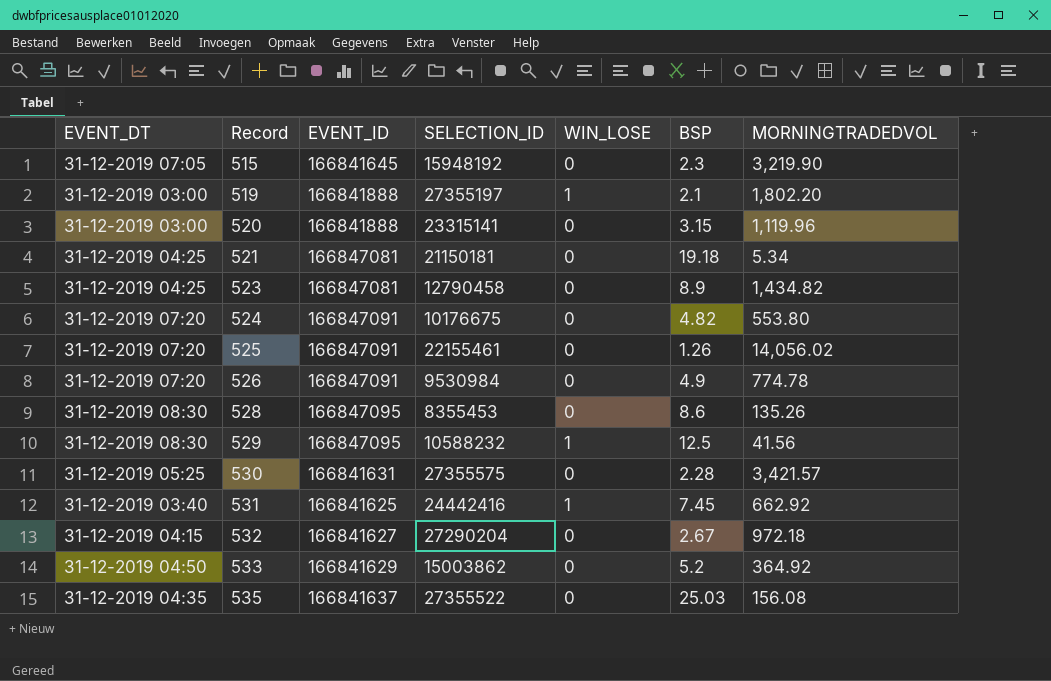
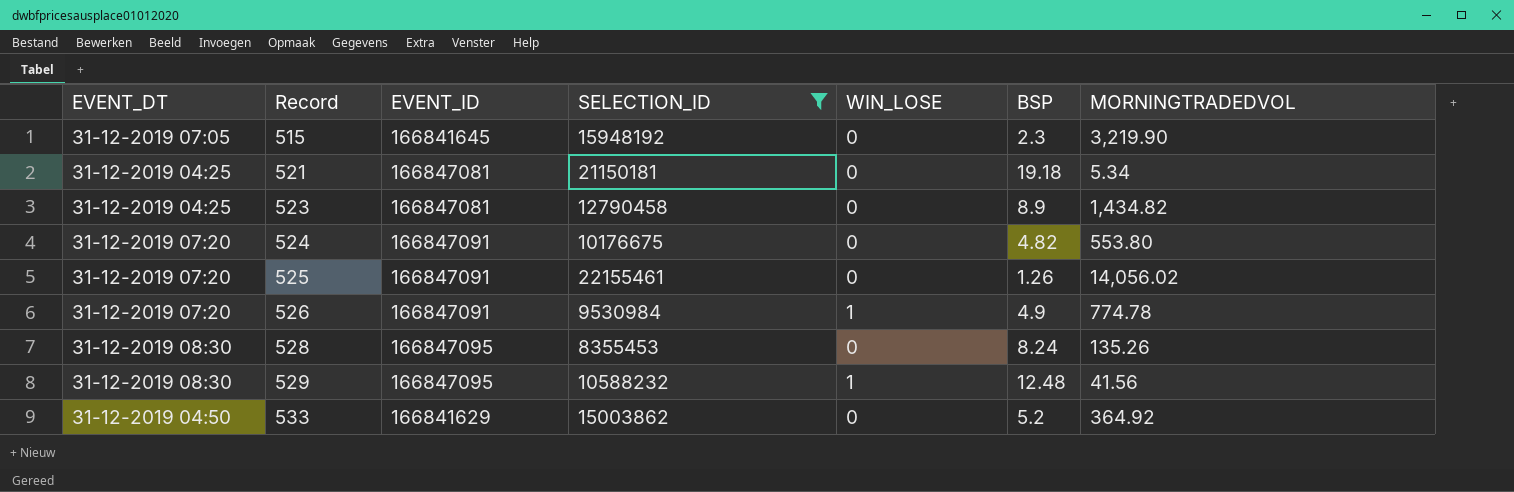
filter: none -> SELECTION_ID <= 22155461
526 | WIN_LOSE: 0 -> 1
528 | BSP: 8.6 -> 8.24
529 | BSP: 12.5 -> 12.48

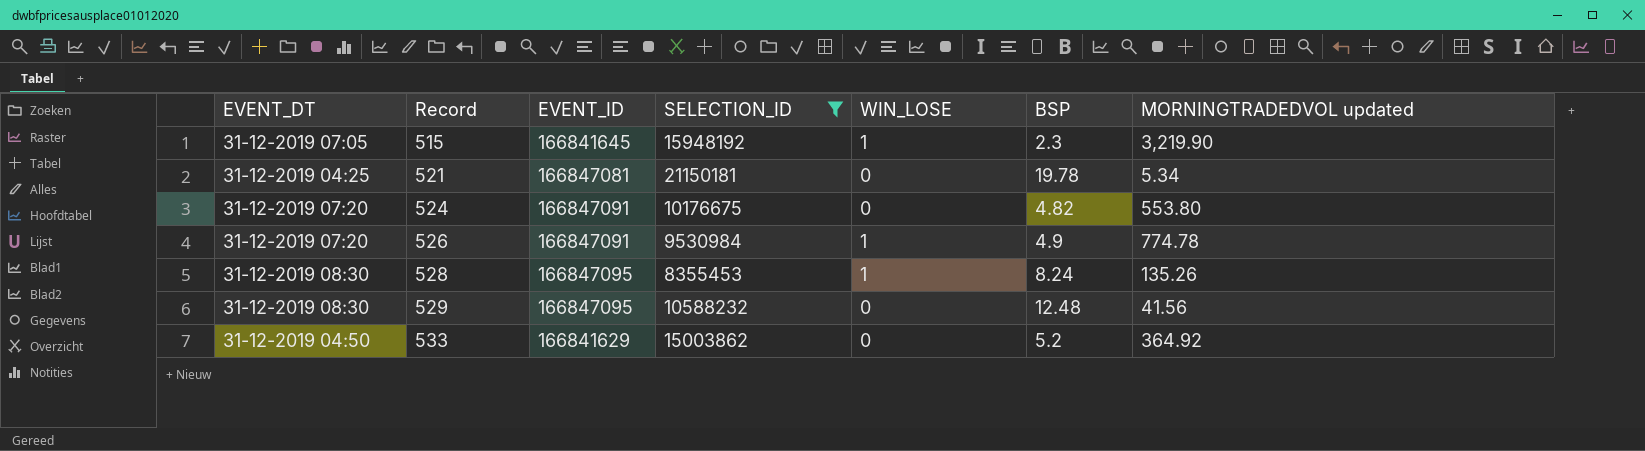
column name: MORNINGTRADEDVOL -> MORNINGTRADEDVOL updated
row 523: 31-12-2019 04:25 | 166847081 | 12790458 | 0 | 8.9 | 1,434.82 -> none
row 525: 31-12-2019 07:20 | 166847091 | 22155461 | 0 | 1.26 | 14,056.02 -> none
515 | WIN_LOSE: 0 -> 1
521 | BSP: 19.18 -> 19.78
528 | WIN_LOSE: 0 -> 1
529 | WIN_LOSE: 1 -> 0

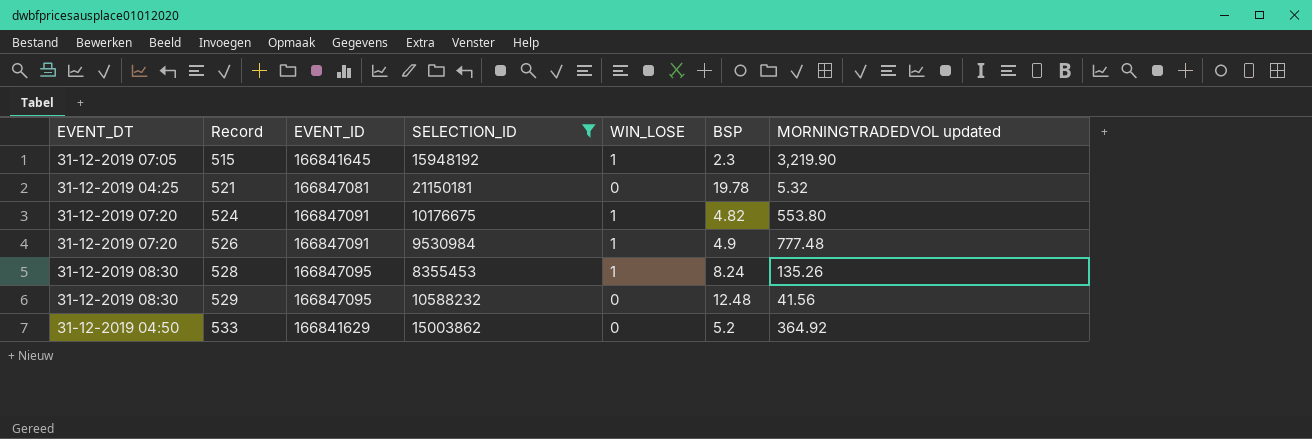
521 | MORNINGTRADEDVOL updated: 5.34 -> 5.32
524 | WIN_LOSE: 0 -> 1
526 | MORNINGTRADEDVOL updated: 774.78 -> 777.48

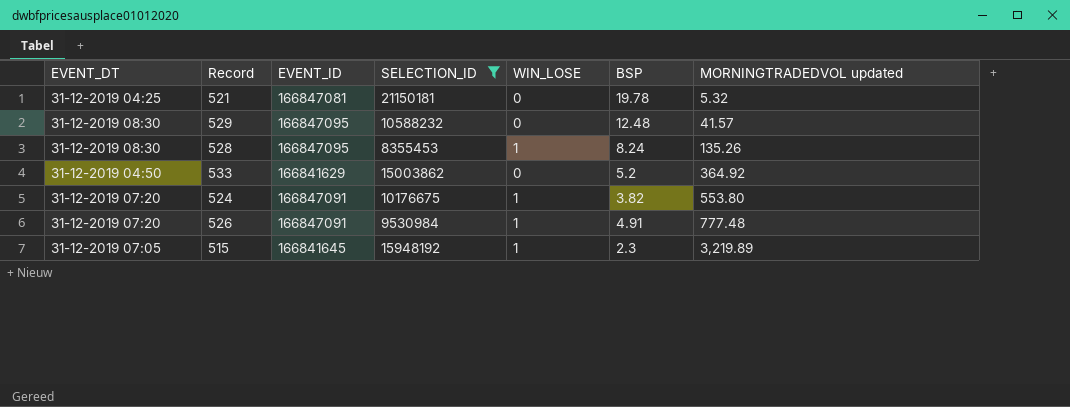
row order: Record ascending -> MORNINGTRADEDVOL updated ascending
529 | MORNINGTRADEDVOL updated: 41.56 -> 41.57
524 | BSP: 4.82 -> 3.82
526 | BSP: 4.9 -> 4.91
515 | MORNINGTRADEDVOL updated: 3,219.90 -> 3,219.89

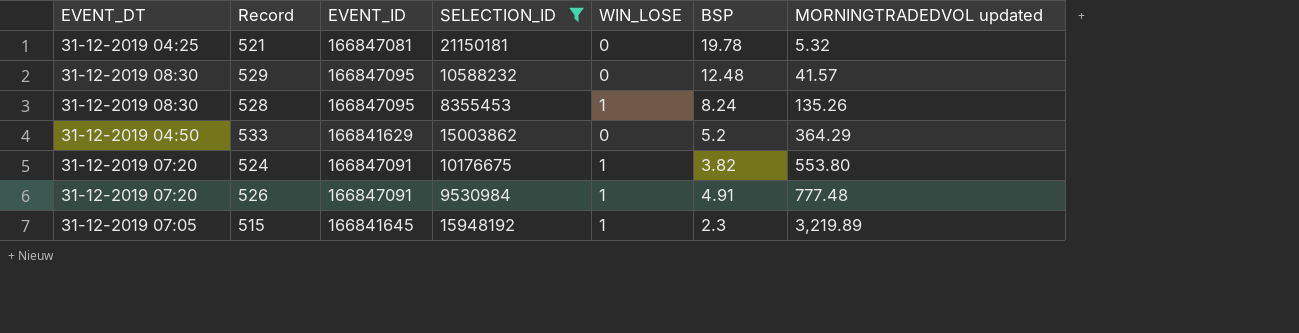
533 | MORNINGTRADEDVOL updated: 364.92 -> 364.29

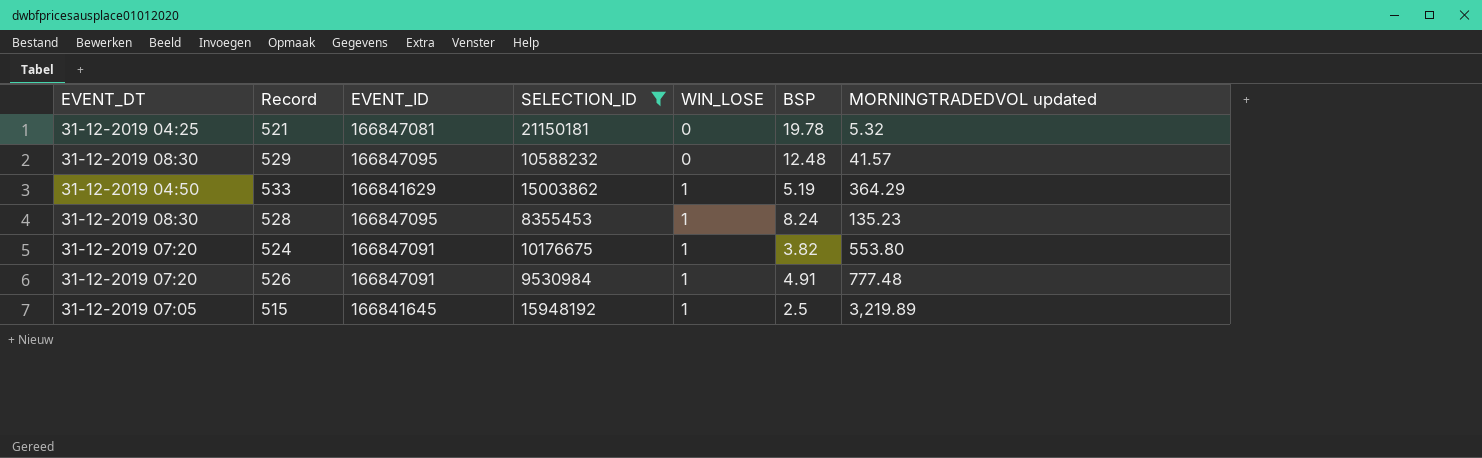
row order: MORNINGTRADEDVOL updated ascending -> WIN_LOSE ascending
533 | WIN_LOSE: 0 -> 1
533 | BSP: 5.2 -> 5.19
528 | MORNINGTRADEDVOL updated: 135.26 -> 135.23
515 | BSP: 2.3 -> 2.5

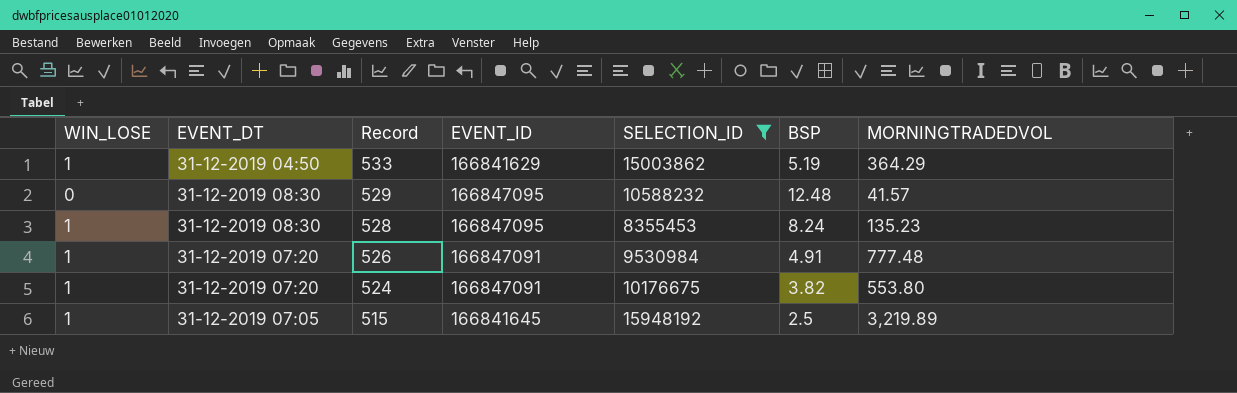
row order: WIN_LOSE ascending -> Record descending
column WIN_LOSE | position: 5 -> 1
column name: MORNINGTRADEDVOL updated -> MORNINGTRADEDVOL
row 521: 31-12-2019 04:25 | 166847081 | 21150181 | 0 | 19.78 | 5.32 -> none

